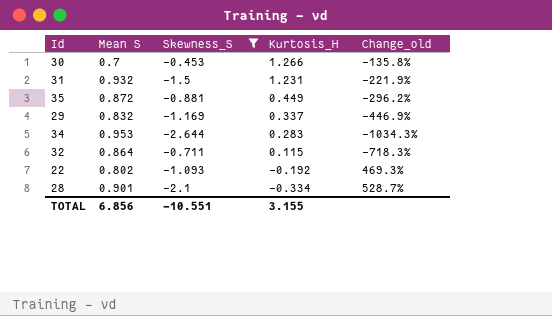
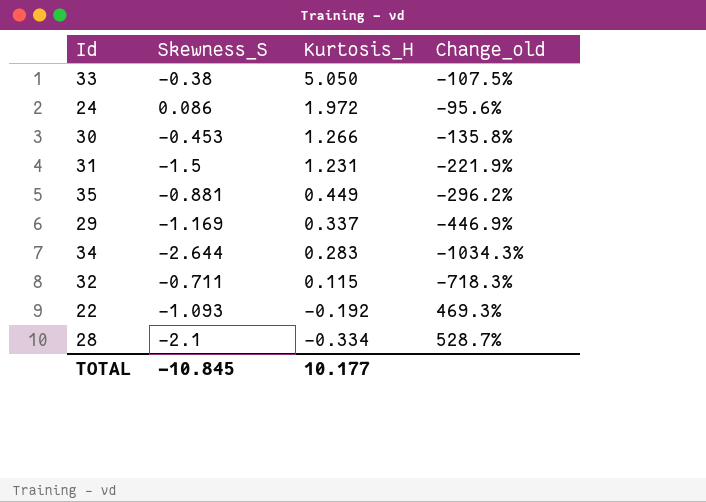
filter: Skewness_S <= -0.453 -> none
column Mean S | position: 2 -> none
TOTAL | Skewness_S: -10.551 -> -10.845
TOTAL | Kurtosis_H: 3.155 -> 10.177

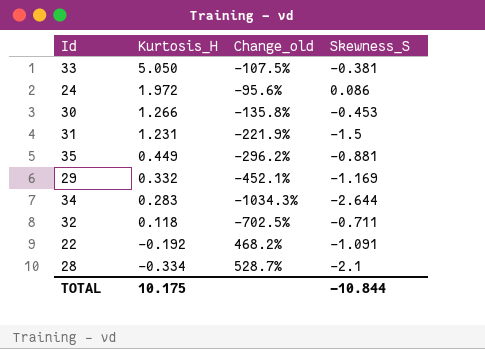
column Skewness_S | position: 2 -> 4
33 | Skewness_S: -0.38 -> -0.381
29 | Kurtosis_H: 0.337 -> 0.332
29 | Change_old: -446.9% -> -452.1%
32 | Kurtosis_H: 0.115 -> 0.118
32 | Change_old: -718.3% -> -702.5%
22 | Change_old: 469.3% -> 468.2%
22 | Skewness_S: -1.093 -> -1.091
TOTAL | Kurtosis_H: 10.177 -> 10.175
TOTAL | Skewness_S: -10.845 -> -10.844

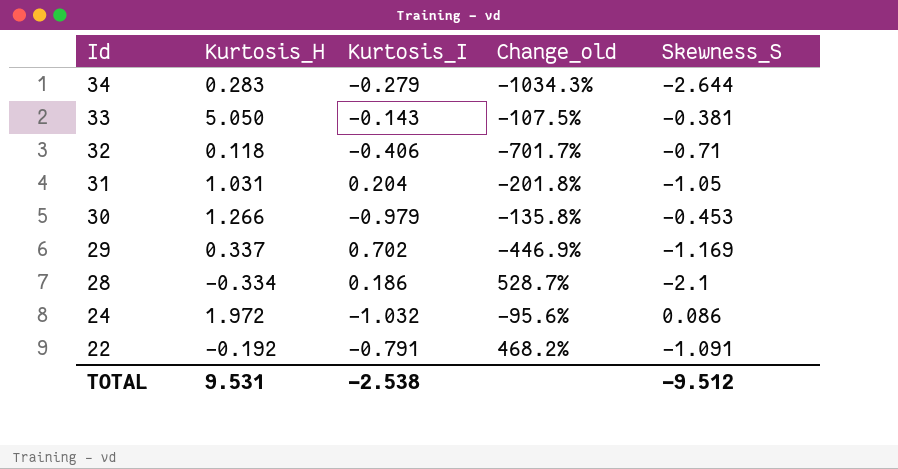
row order: Kurtosis_H descending -> Id descending
column Kurtosis_I | position: none -> 3
row 35: 0.449 | -296.2% | -0.881 -> none
32 | Change_old: -702.5% -> -701.7%
32 | Skewness_S: -0.711 -> -0.71
31 | Kurtosis_H: 1.231 -> 1.031
31 | Change_old: -221.9% -> -201.8%
31 | Skewness_S: -1.5 -> -1.05
29 | Kurtosis_H: 0.332 -> 0.337
29 | Change_old: -452.1% -> -446.9%
TOTAL | Kurtosis_H: 10.175 -> 9.531
TOTAL | Skewness_S: -10.844 -> -9.512

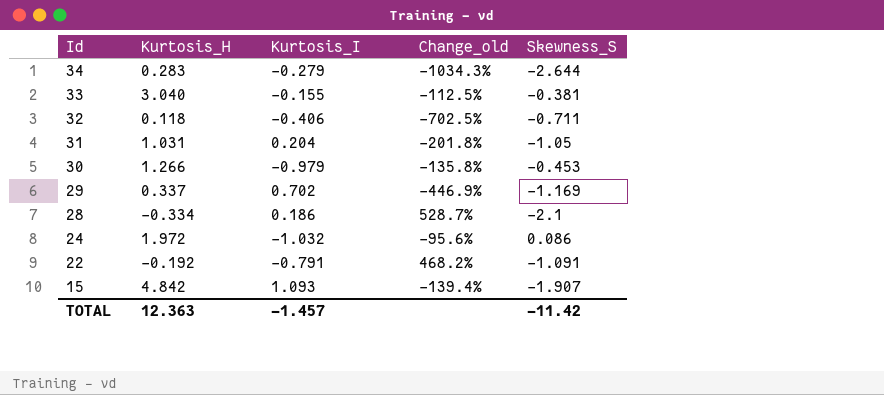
33 | Kurtosis_H: 5.050 -> 3.040
33 | Kurtosis_I: -0.143 -> -0.155
33 | Change_old: -107.5% -> -112.5%
32 | Change_old: -701.7% -> -702.5%
32 | Skewness_S: -0.71 -> -0.711
row 15: none -> 4.842 | 1.093 | -139.4% | -1.907
TOTAL | Kurtosis_H: 9.531 -> 12.363
TOTAL | Kurtosis_I: -2.538 -> -1.457
TOTAL | Skewness_S: -9.512 -> -11.42

